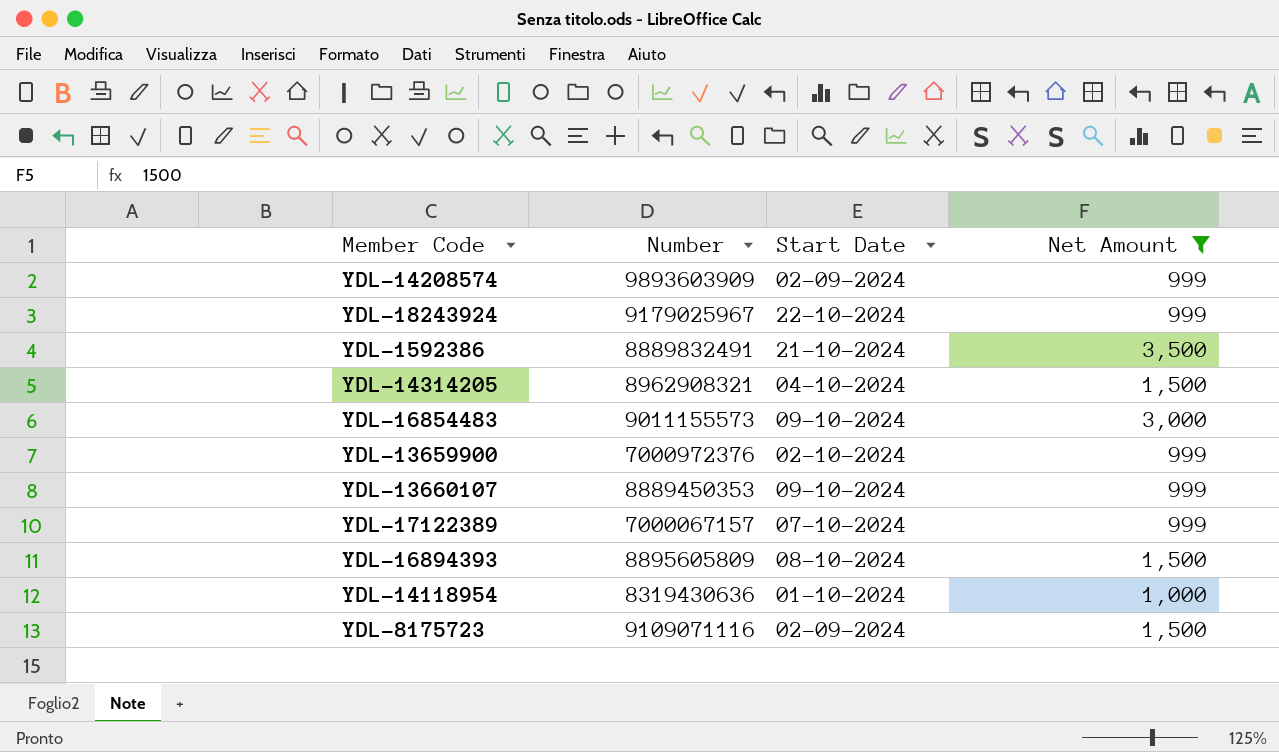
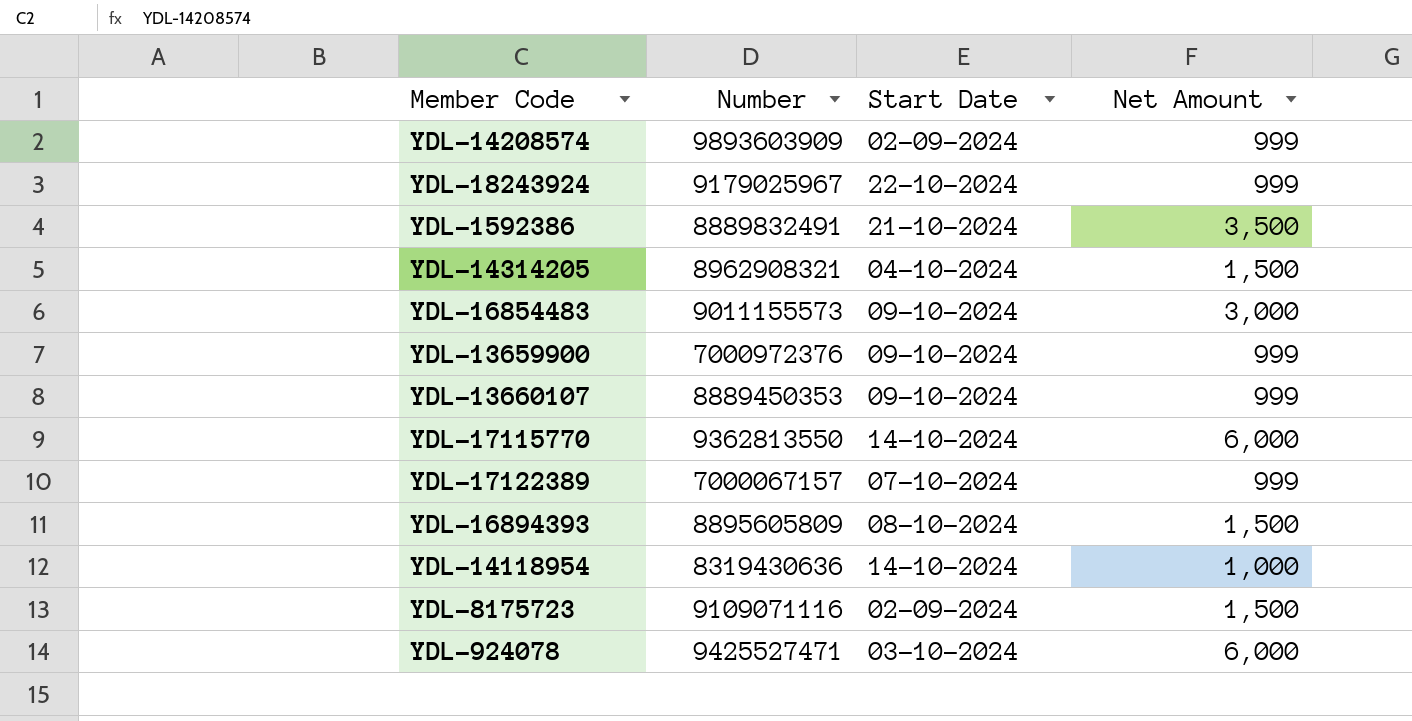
filter: Net Amount != 6,000 -> none
YDL-13659900 | Start Date: 02-10-2024 -> 09-10-2024
YDL-14118954 | Start Date: 01-10-2024 -> 14-10-2024

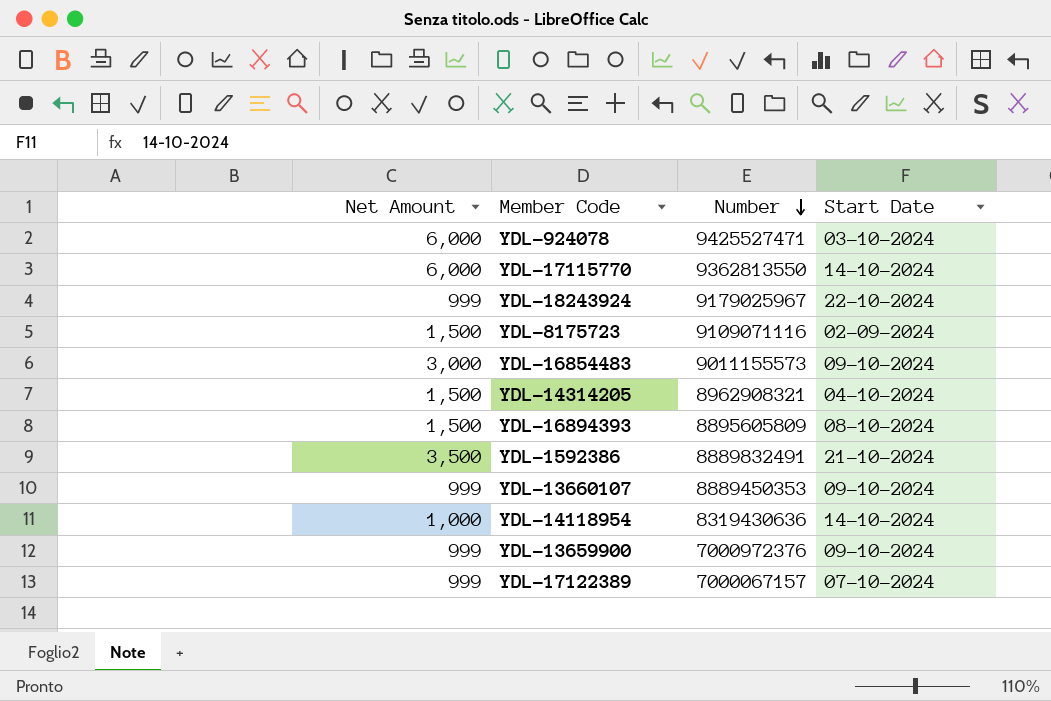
row order: none -> Number descending
column Net Amount | position: 4 -> 1
row YDL-14208574: 9893603909 | 02-09-2024 | 999 -> none

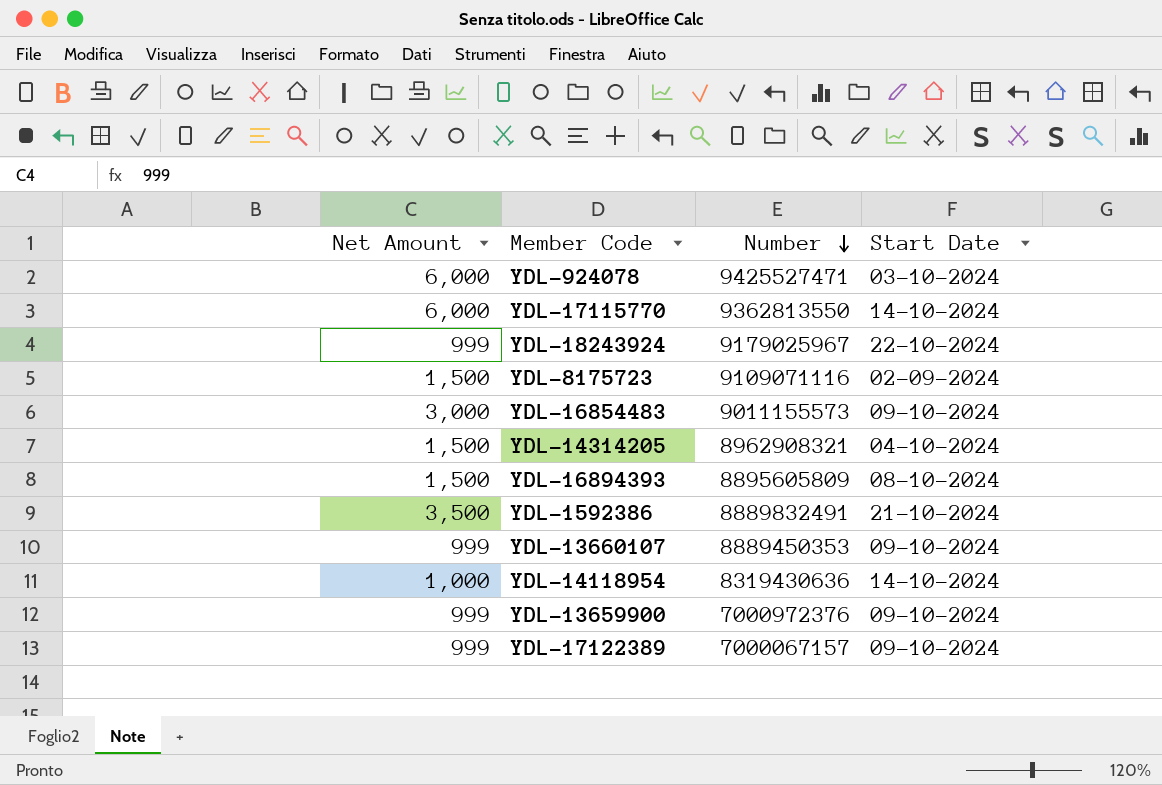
YDL-17122389 | Start Date: 07-10-2024 -> 09-10-2024

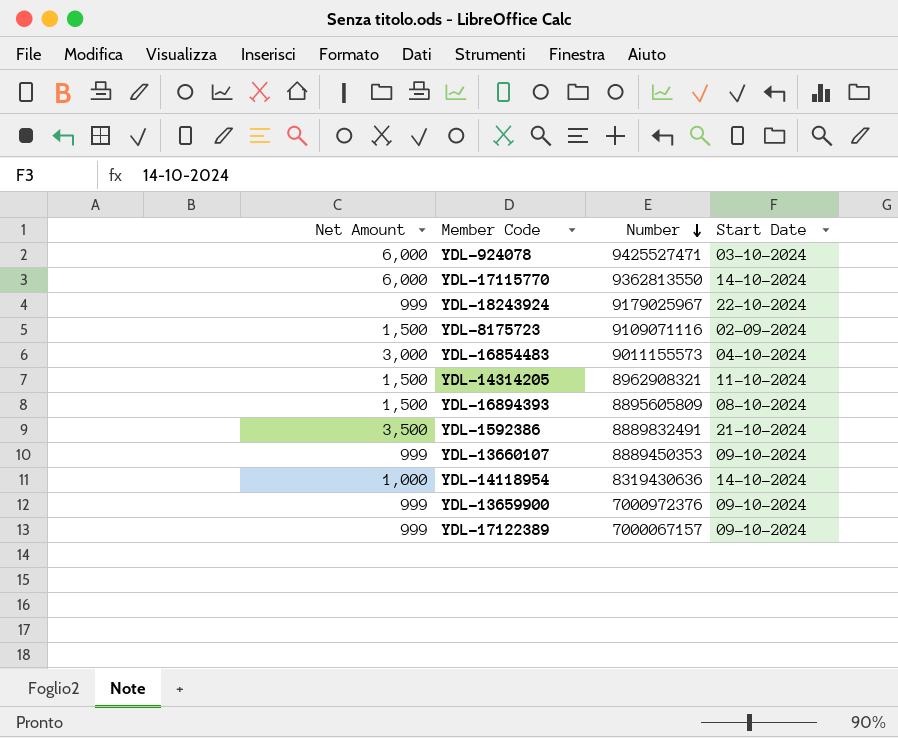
YDL-16854483 | Start Date: 09-10-2024 -> 04-10-2024
YDL-14314205 | Start Date: 04-10-2024 -> 11-10-2024

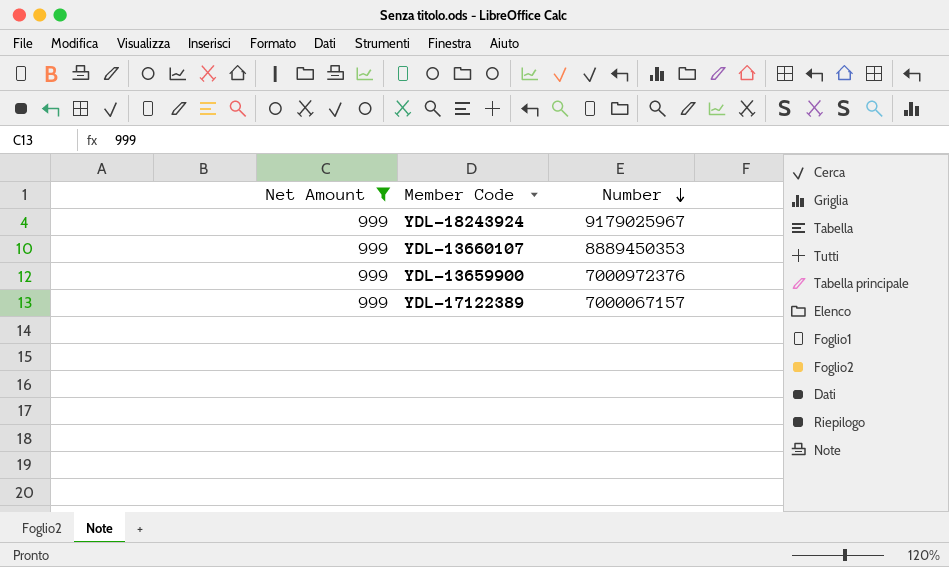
filter: none -> Net Amount = 999
column Start Date | position: 4 -> none

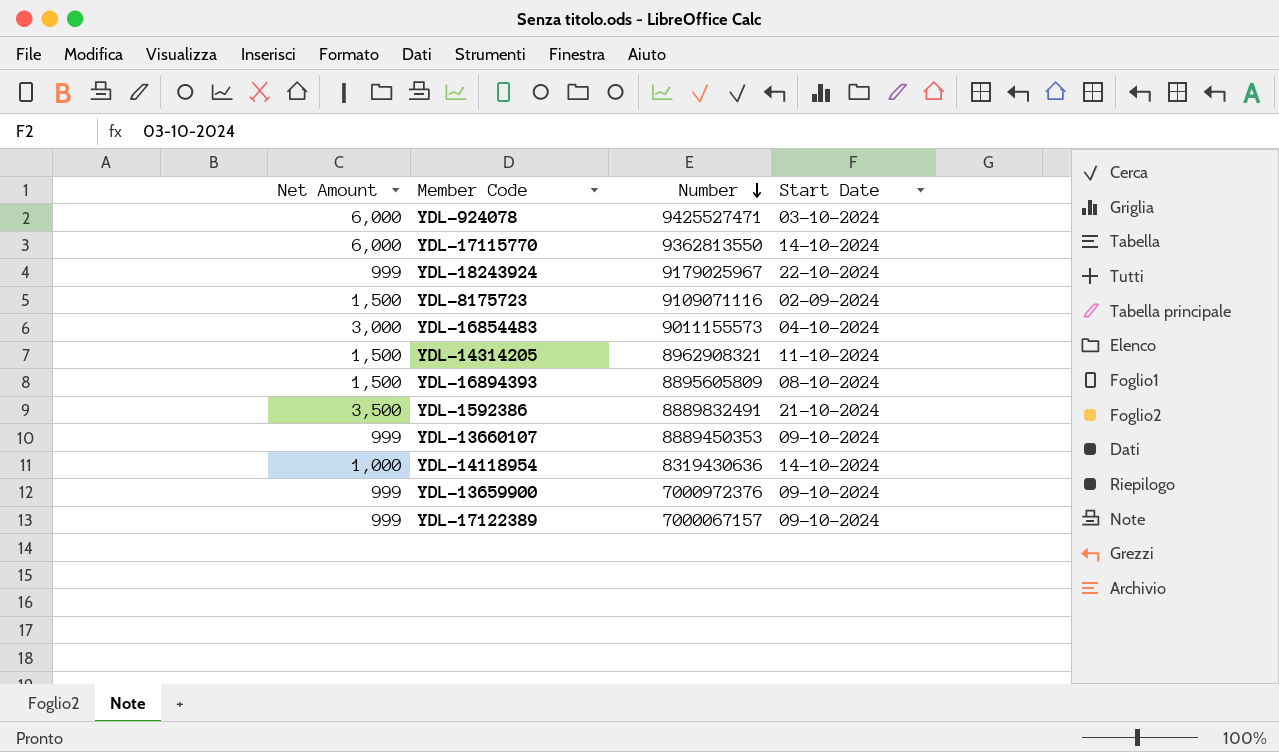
filter: Net Amount = 999 -> none
column Start Date | position: none -> 4

